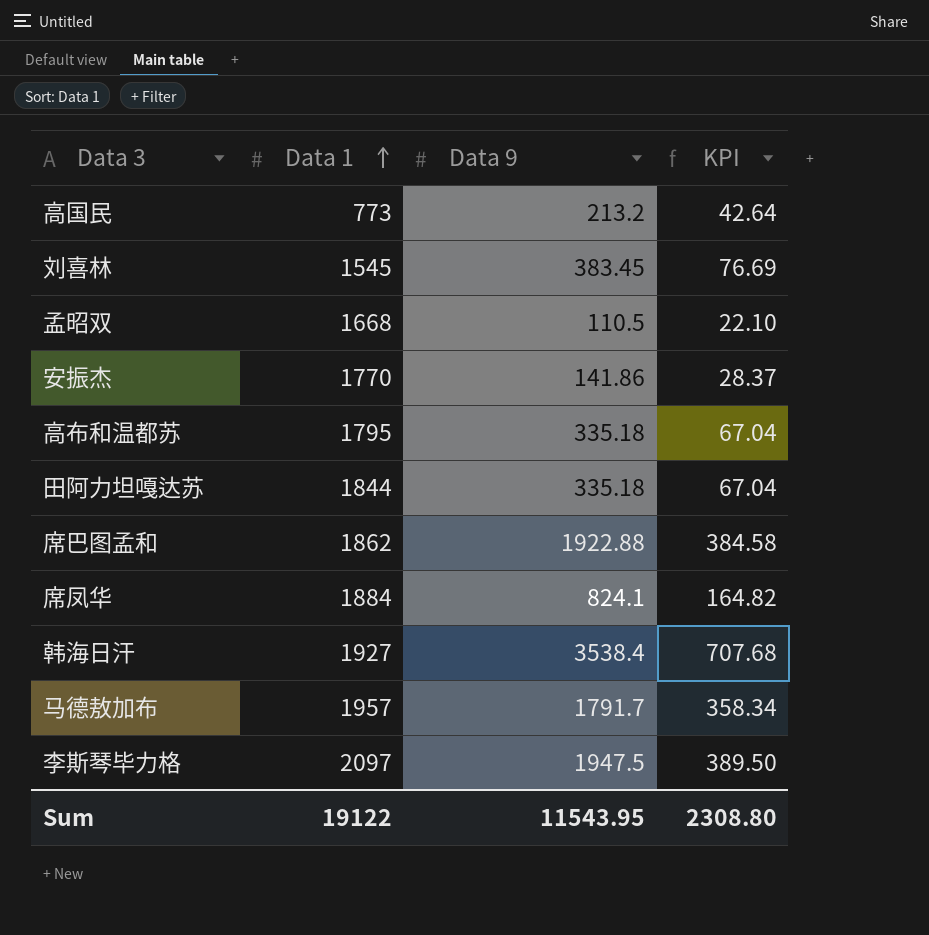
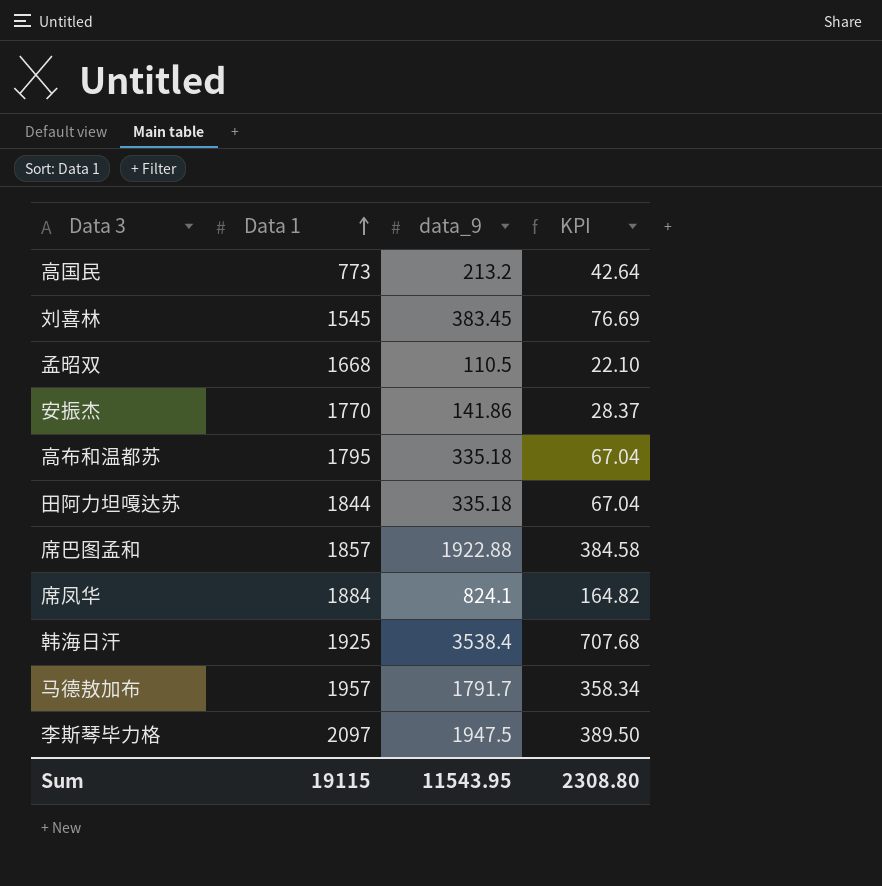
column name: Data 9 -> data_9
席巴图孟和 | Data 1: 1862 -> 1857
韩海日汗 | Data 1: 1927 -> 1925
Sum | Data 1: 19122 -> 19115

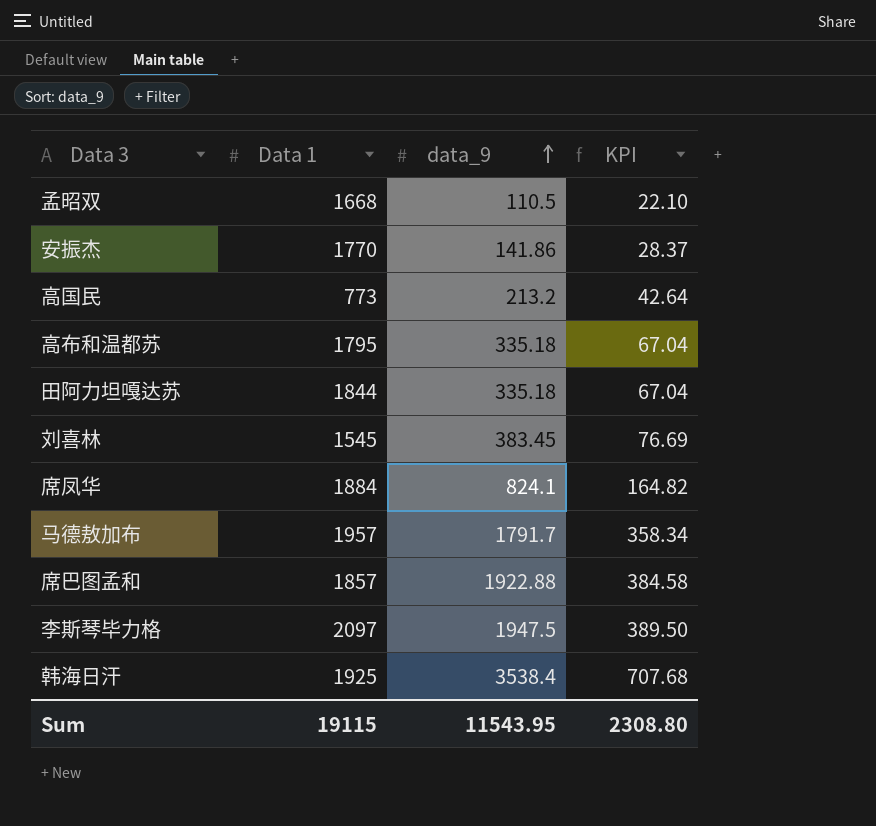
row order: Data 1 ascending -> data_9 ascending

